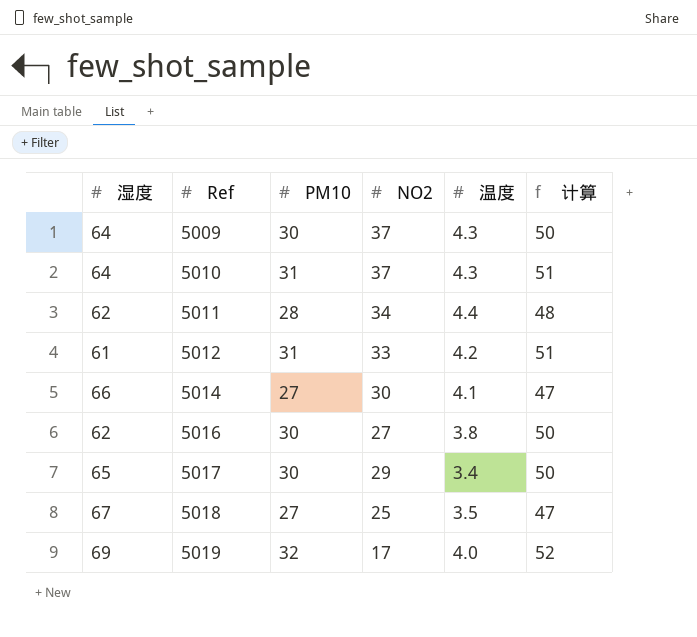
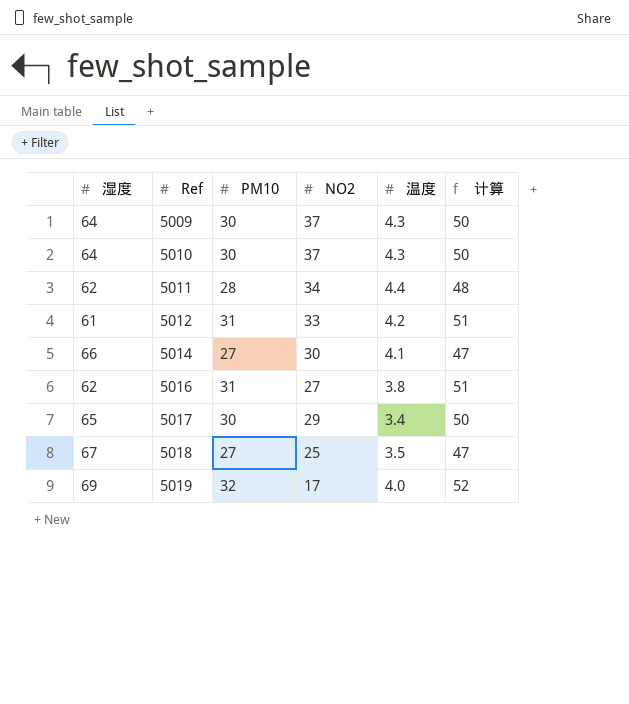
5010 | PM10: 31 -> 30
5010 | 计算: 51 -> 50
5016 | PM10: 30 -> 31
5016 | 计算: 50 -> 51

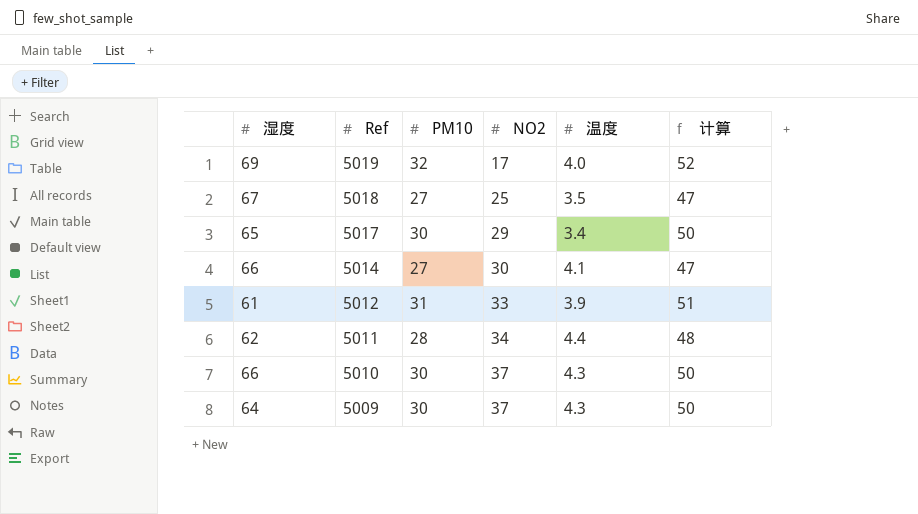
row order: Ref ascending -> Ref descending
row 5016: 62 | 31 | 27 | 3.8 | 51 -> none
5012 | 温度: 4.2 -> 3.9
5010 | 湿度: 64 -> 66

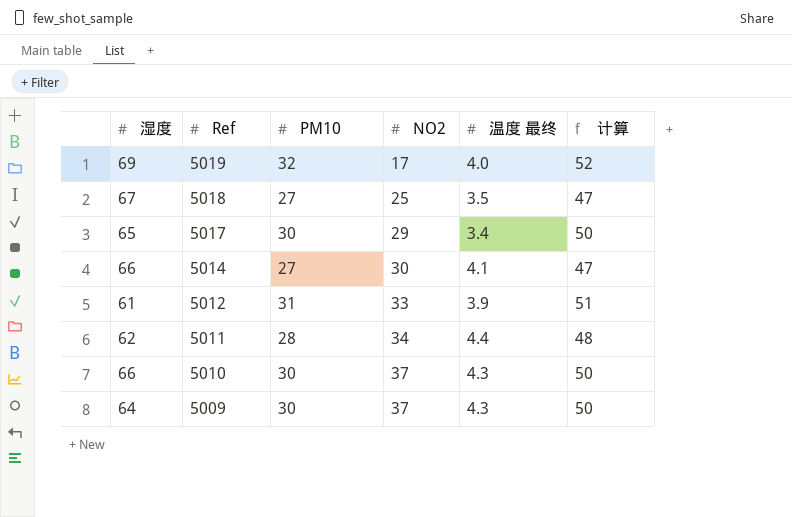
column name: 温度 -> 温度 最终

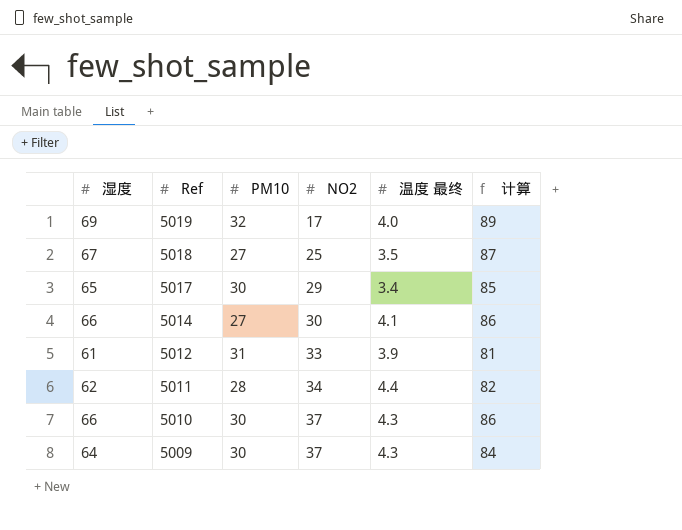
column 计算 | formula: [PM10] + 20 -> [湿度] + 20

